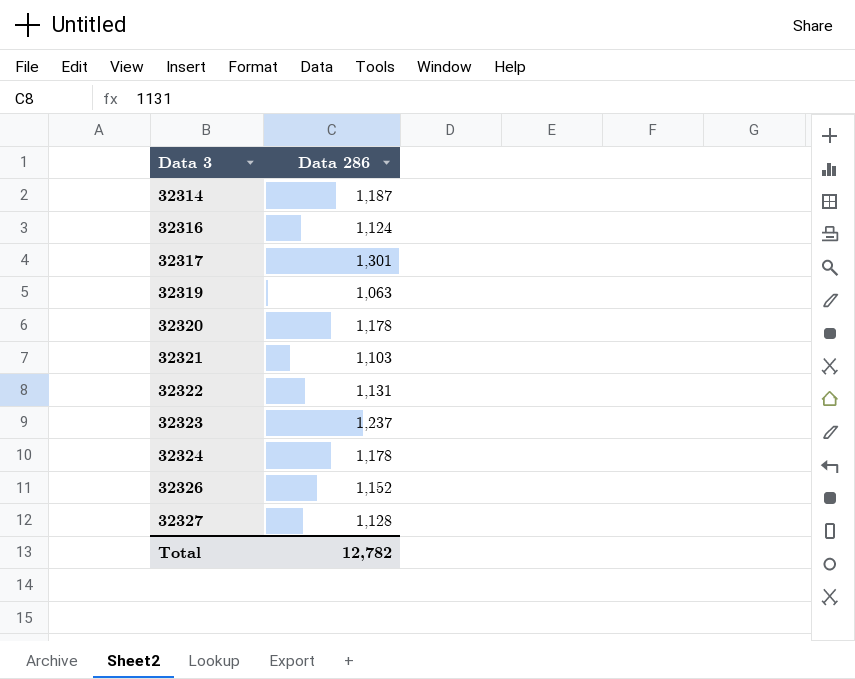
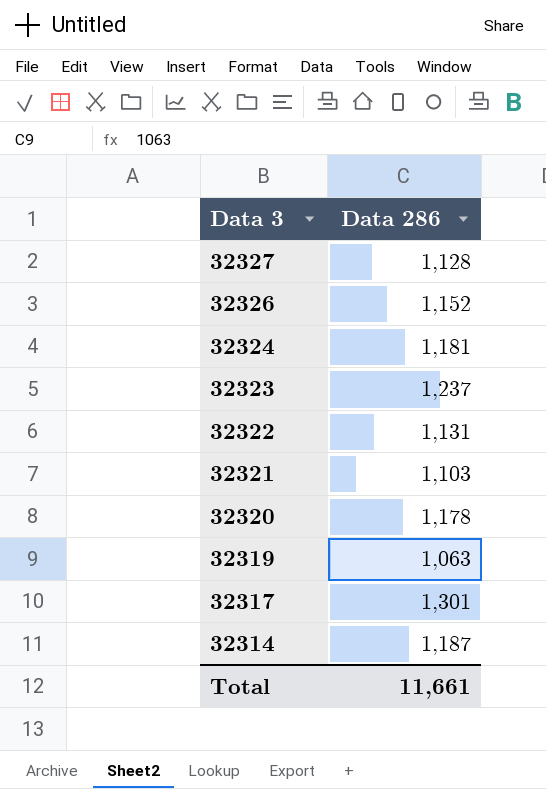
row order: Data 3 ascending -> Data 3 descending
row 32316: 1,124 -> none
32324 | Data 286: 1,178 -> 1,181
Total | Data 286: 12,782 -> 11,661

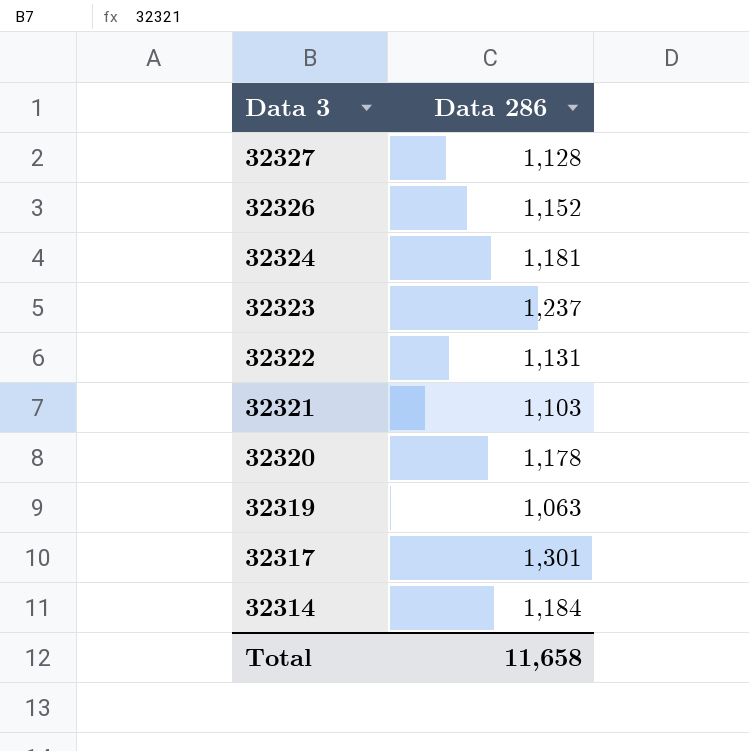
32314 | Data 286: 1,187 -> 1,184
Total | Data 286: 11,661 -> 11,658

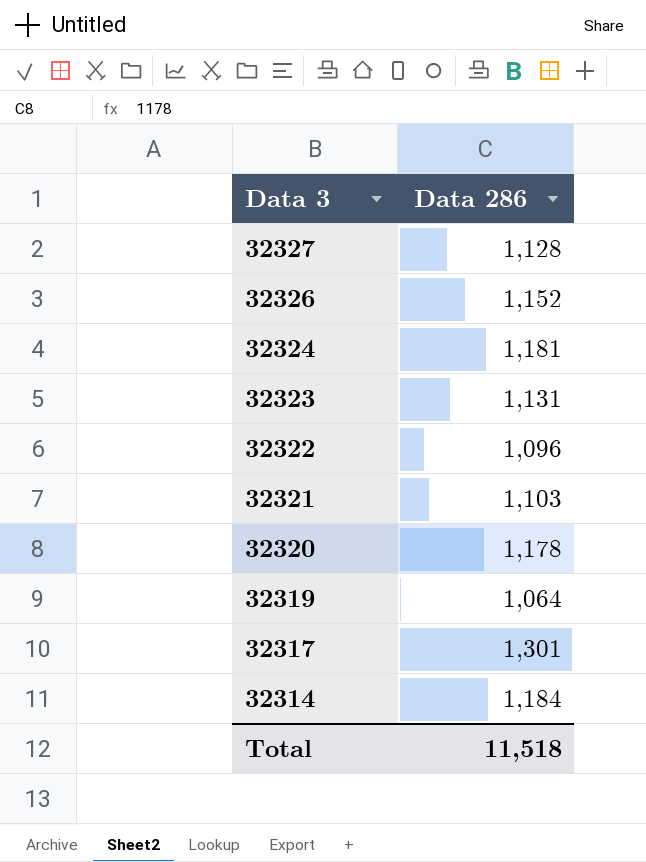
32323 | Data 286: 1,237 -> 1,131
32322 | Data 286: 1,131 -> 1,096
32319 | Data 286: 1,063 -> 1,064
Total | Data 286: 11,658 -> 11,518

